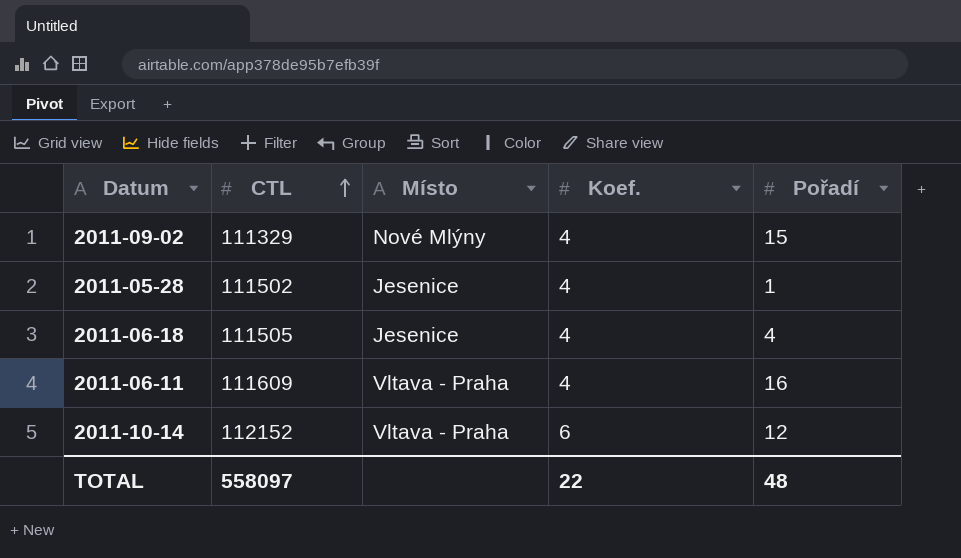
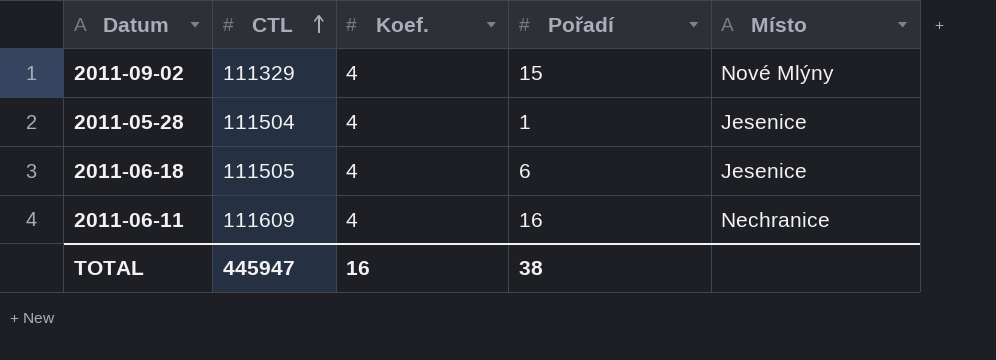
column Místo | position: 3 -> 5
row 2011-10-14: 112152 | Vltava - Praha | 6 | 12 -> none
2011-05-28 | CTL: 111502 -> 111504
2011-06-18 | Pořadí: 4 -> 6
2011-06-11 | Místo: Vltava - Praha -> Nechranice
TOTAL | CTL: 558097 -> 445947
TOTAL | Koef.: 22 -> 16
TOTAL | Pořadí: 48 -> 38

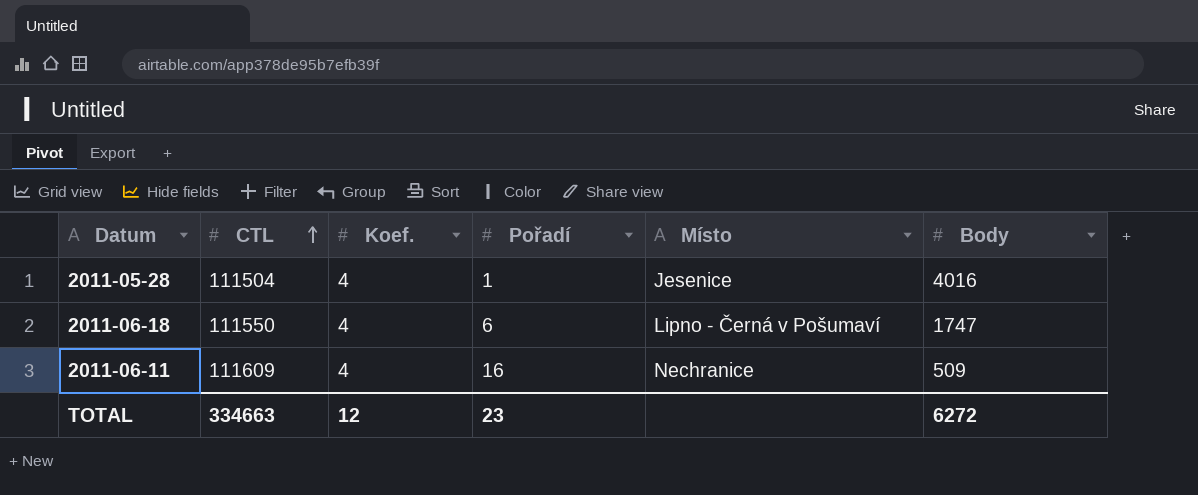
column Body | position: none -> 6
row 2011-09-02: 111329 | 4 | 15 | Nové Mlýny -> none
2011-06-18 | CTL: 111505 -> 111550
2011-06-18 | Místo: Jesenice -> Lipno - Černá v Pošumaví
TOTAL | CTL: 445947 -> 334663
TOTAL | Koef.: 16 -> 12
TOTAL | Pořadí: 38 -> 23

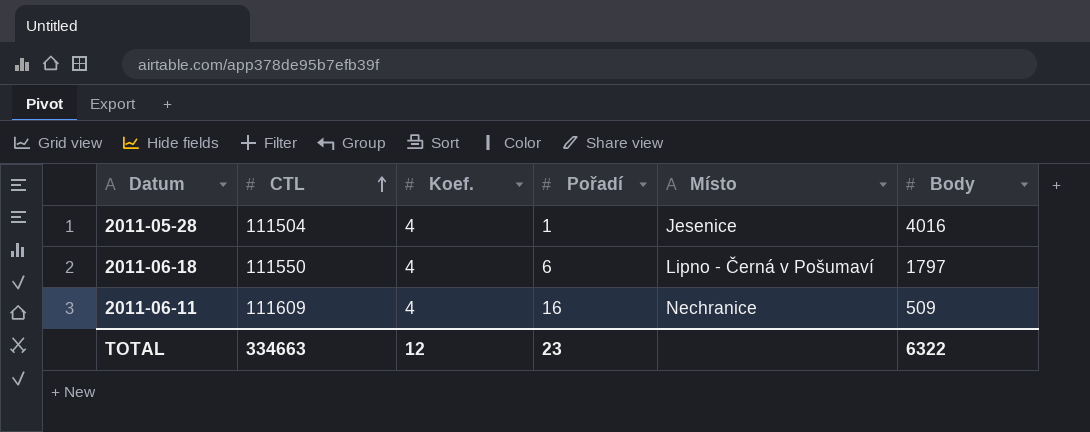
2011-06-18 | Body: 1747 -> 1797
TOTAL | Body: 6272 -> 6322

